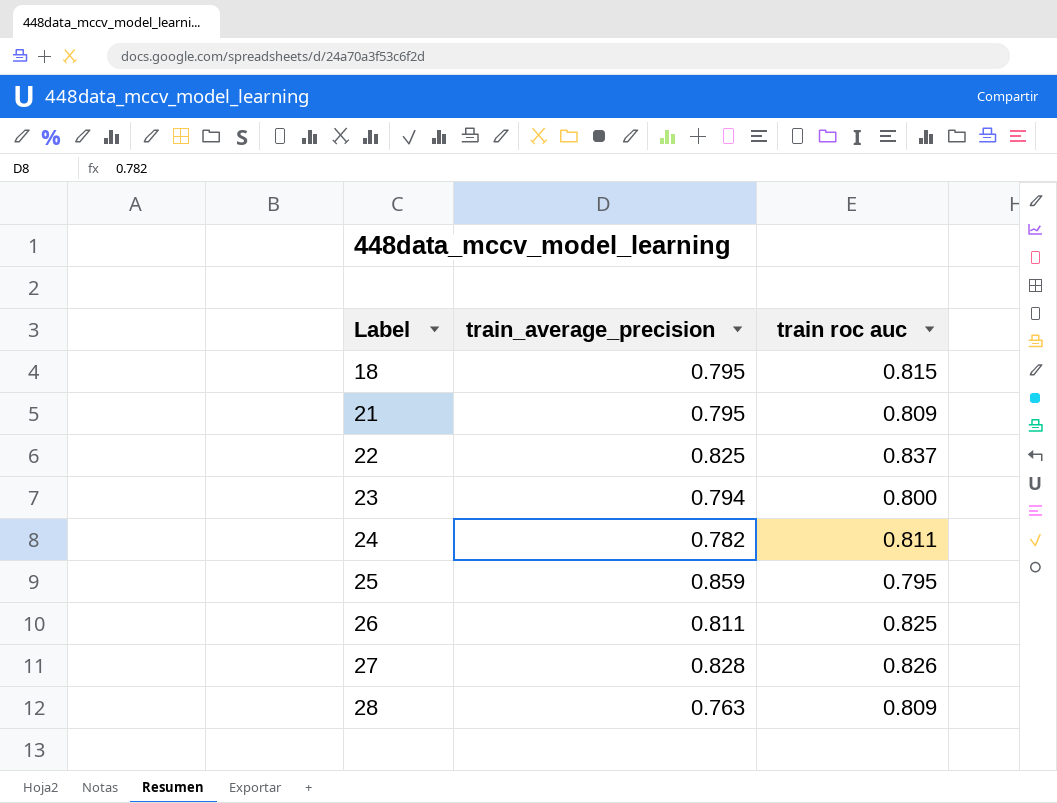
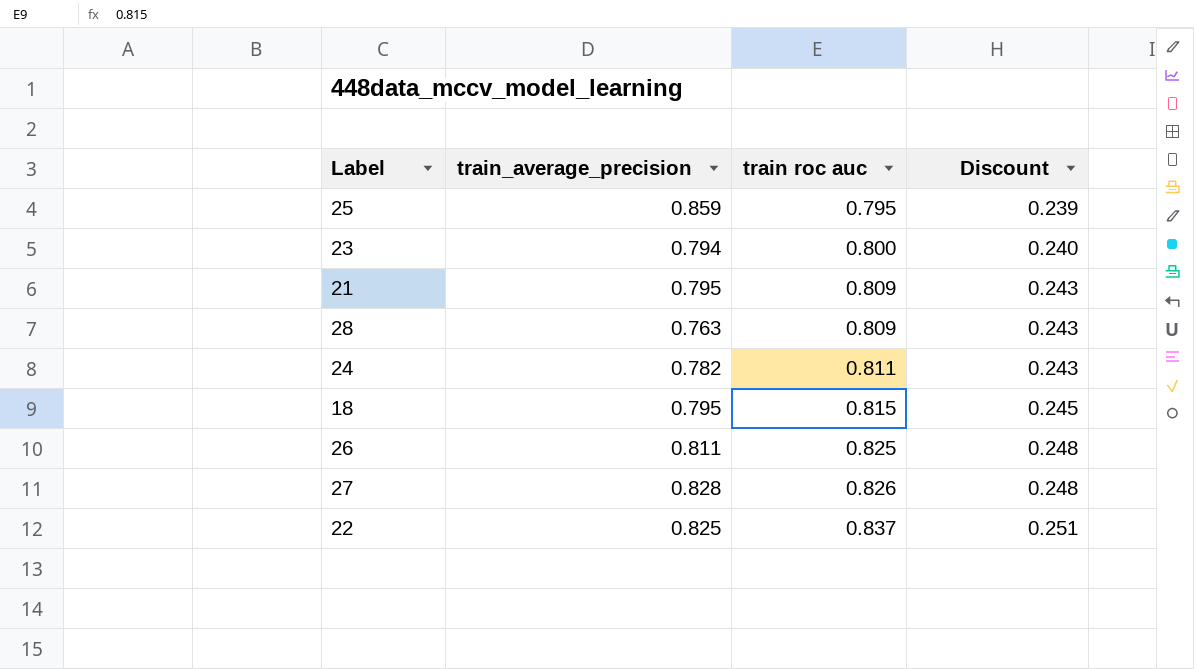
row order: Label ascending -> train roc auc ascending
column Discount | formula: none -> [train roc auc] * 0.3

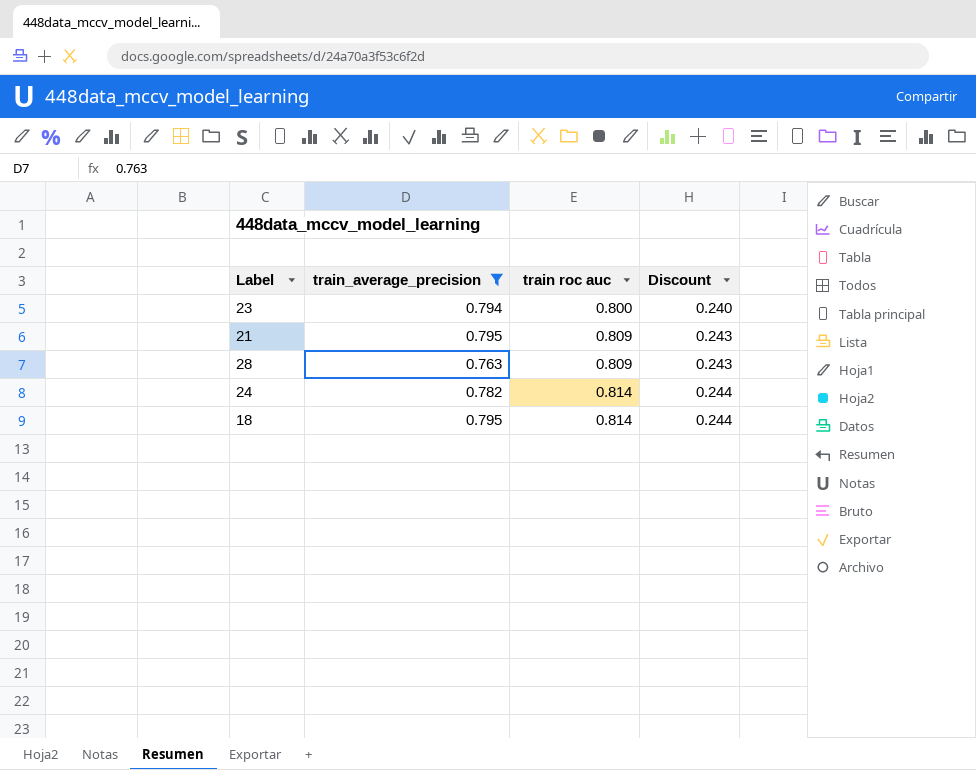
filter: none -> train_average_precision <= 0.795
24 | train roc auc: 0.811 -> 0.814
24 | Discount: 0.243 -> 0.244
18 | train roc auc: 0.815 -> 0.814
18 | Discount: 0.245 -> 0.244

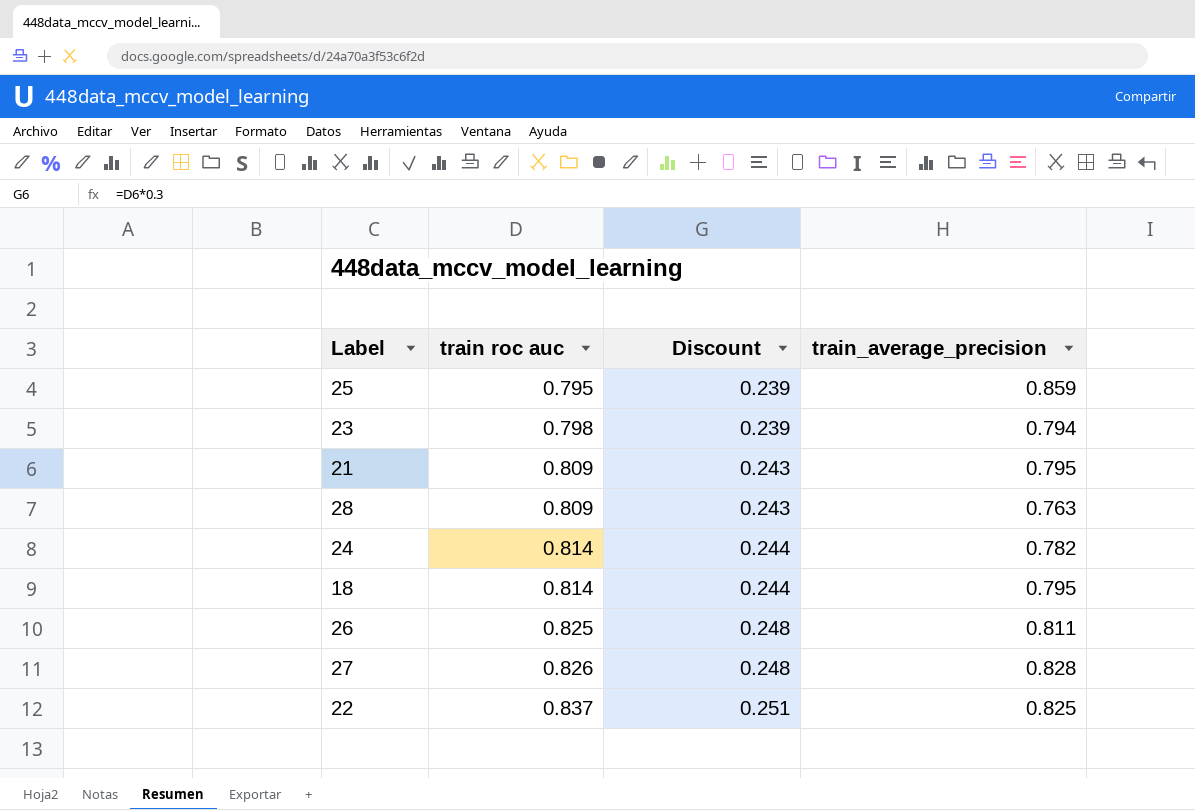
filter: train_average_precision <= 0.795 -> none
column train_average_precision | position: 2 -> 4
23 | train roc auc: 0.800 -> 0.798
23 | Discount: 0.240 -> 0.239

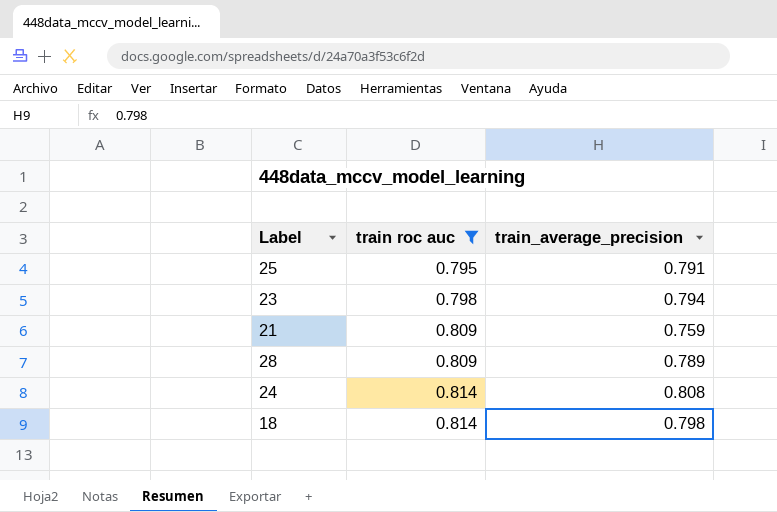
filter: none -> train roc auc <= 0.814
column Discount | formula: [train roc auc] * 0.3 -> none
25 | train_average_precision: 0.859 -> 0.791
21 | train_average_precision: 0.795 -> 0.759
28 | train_average_precision: 0.763 -> 0.789
24 | train_average_precision: 0.782 -> 0.808
18 | train_average_precision: 0.795 -> 0.798

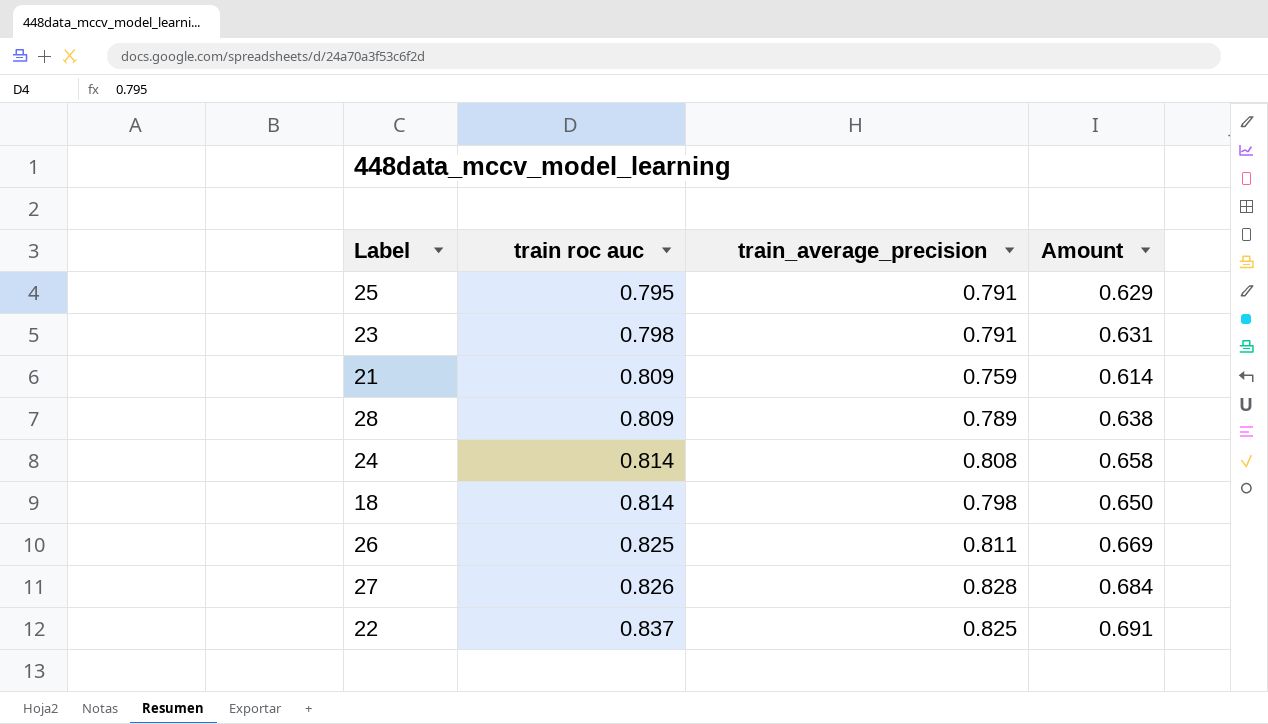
filter: train roc auc <= 0.814 -> none
column Amount | formula: none -> [train roc auc] * [train_average_precision]
23 | train_average_precision: 0.794 -> 0.791

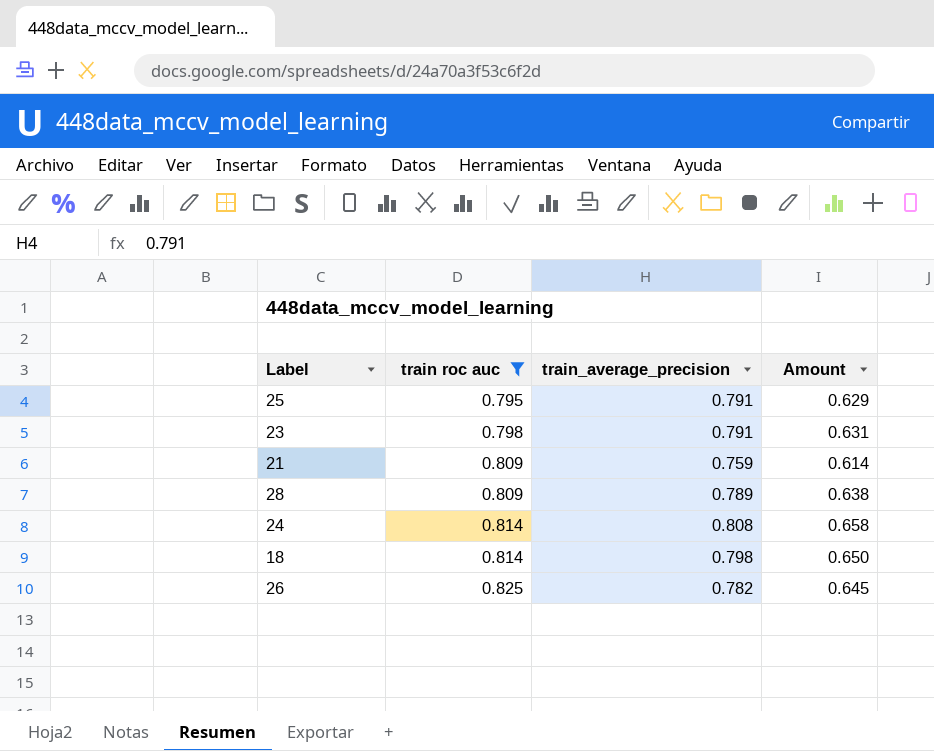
filter: none -> train roc auc <= 0.825
26 | train_average_precision: 0.811 -> 0.782
26 | Amount: 0.669 -> 0.645

